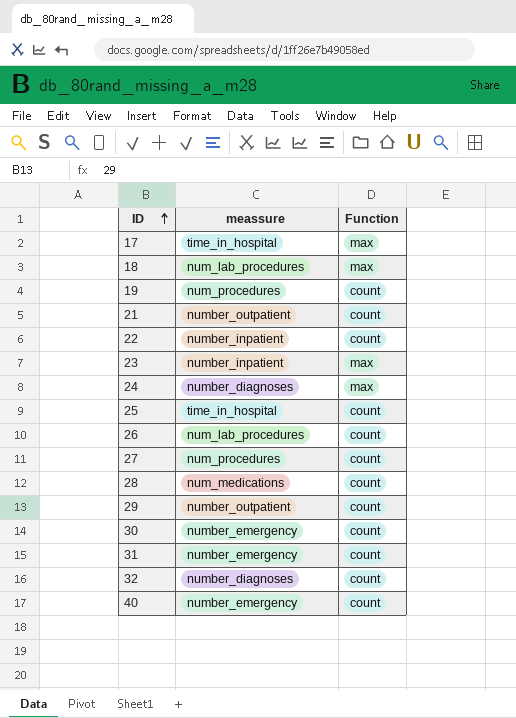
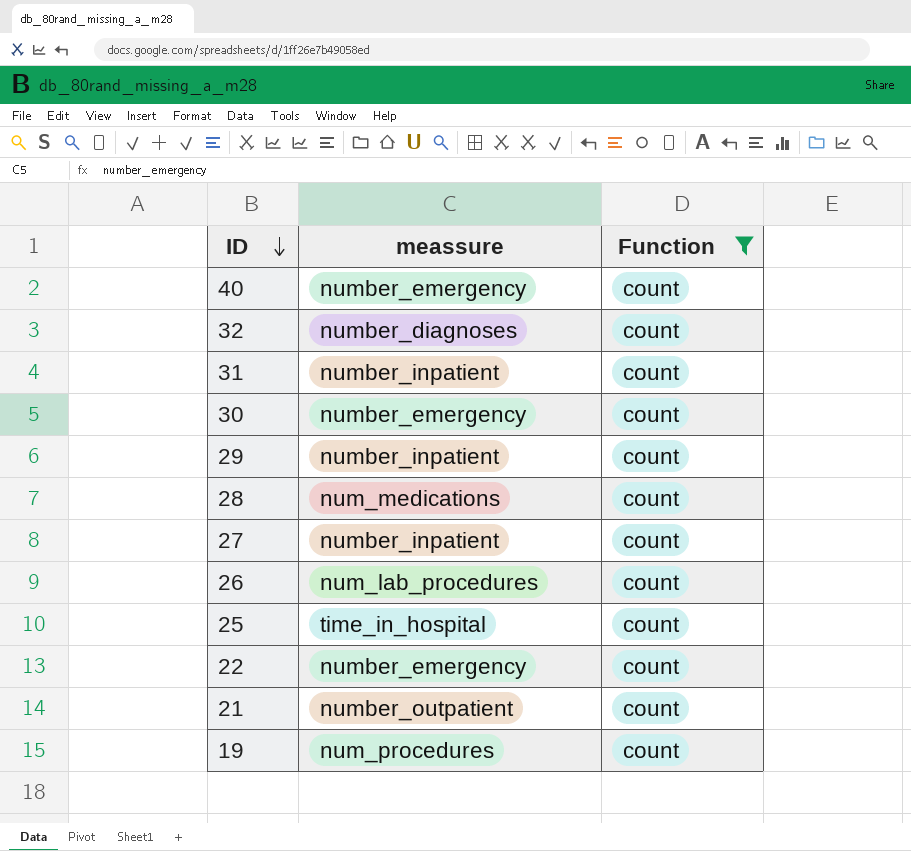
filter: none -> Function = count
row order: ID ascending -> ID descending
31 | meassure: number_emergency -> number_inpatient
29 | meassure: number_outpatient -> number_inpatient
27 | meassure: num_procedures -> number_inpatient
22 | meassure: number_inpatient -> number_emergency

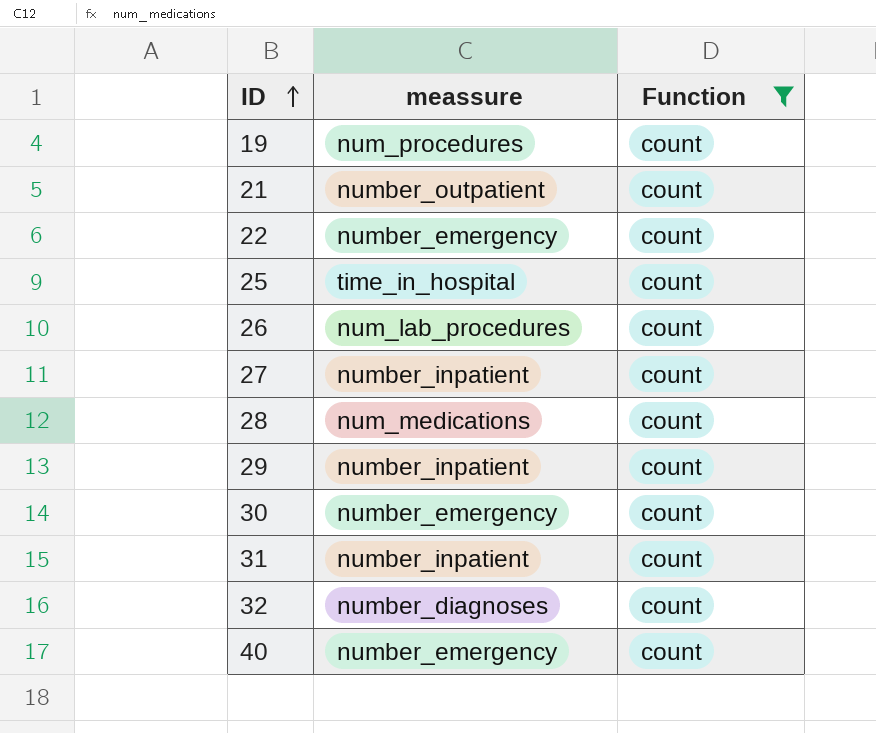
row order: ID descending -> ID ascending

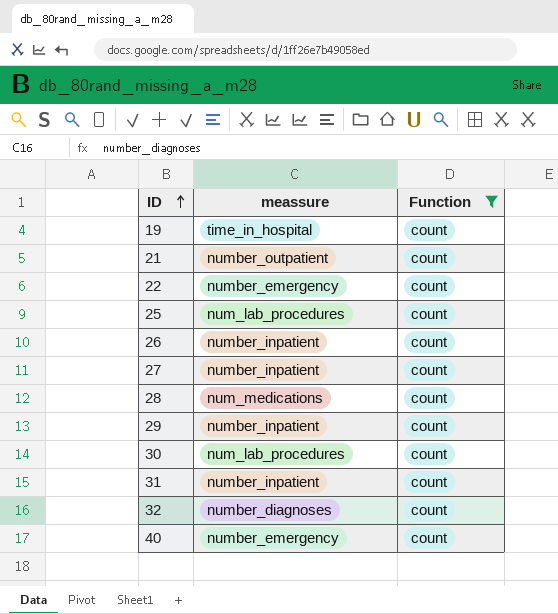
19 | meassure: num_procedures -> time_in_hospital
25 | meassure: time_in_hospital -> num_lab_procedures
26 | meassure: num_lab_procedures -> number_inpatient
30 | meassure: number_emergency -> num_lab_procedures

